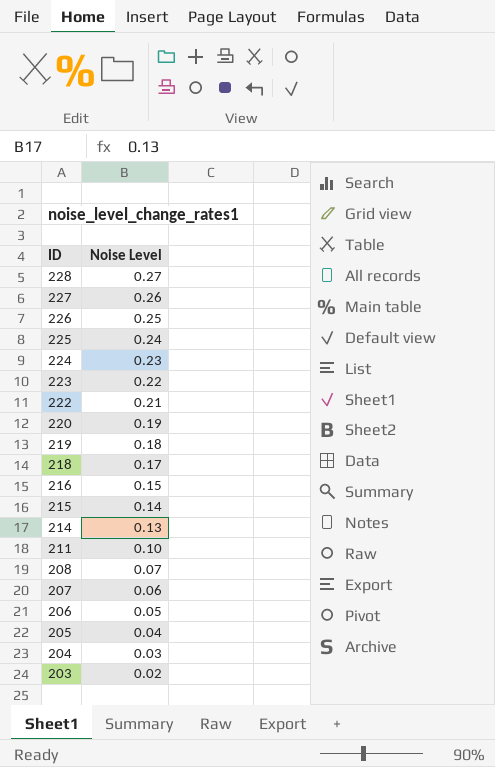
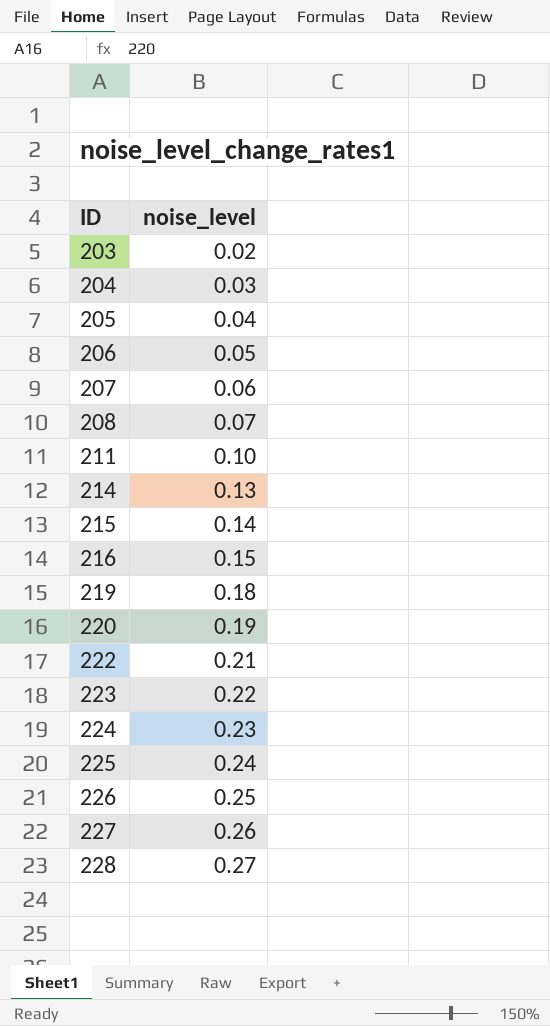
row order: ID descending -> ID ascending
column name: Noise Level -> noise_level
row 218: 0.17 -> none

